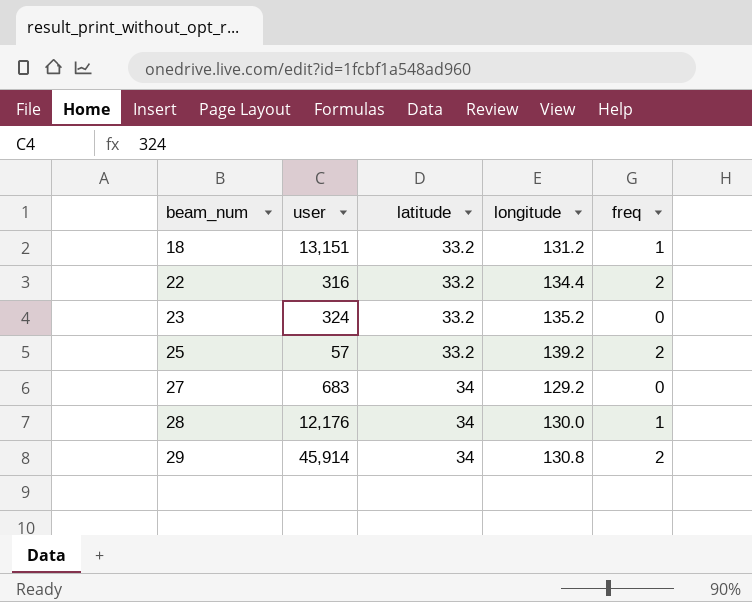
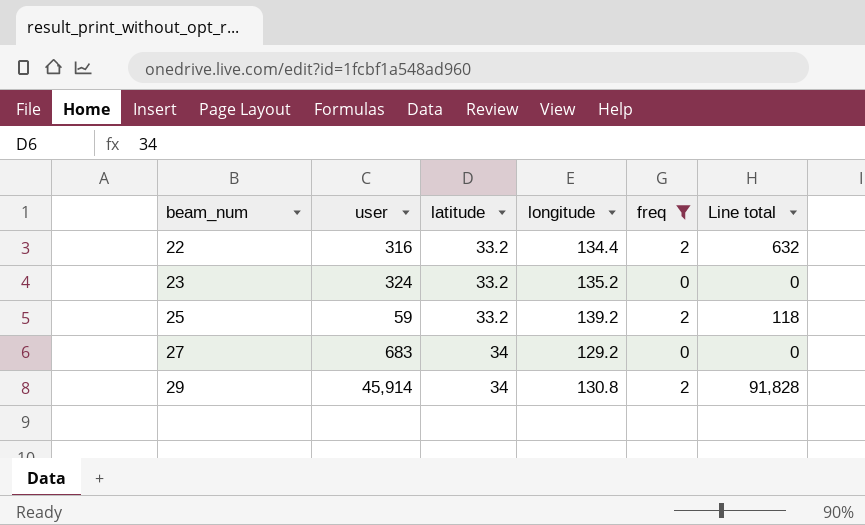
filter: none -> freq != 1
column Line total | formula: none -> [user] * [freq]
25 | user: 57 -> 59

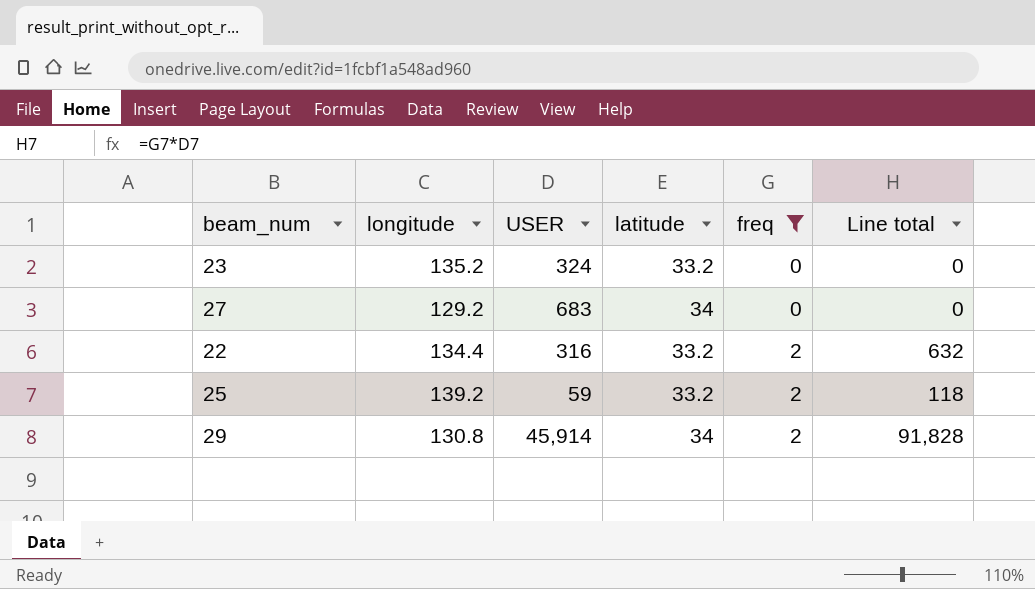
row order: beam_num ascending -> freq ascending
column longitude | position: 4 -> 2
column name: user -> USER

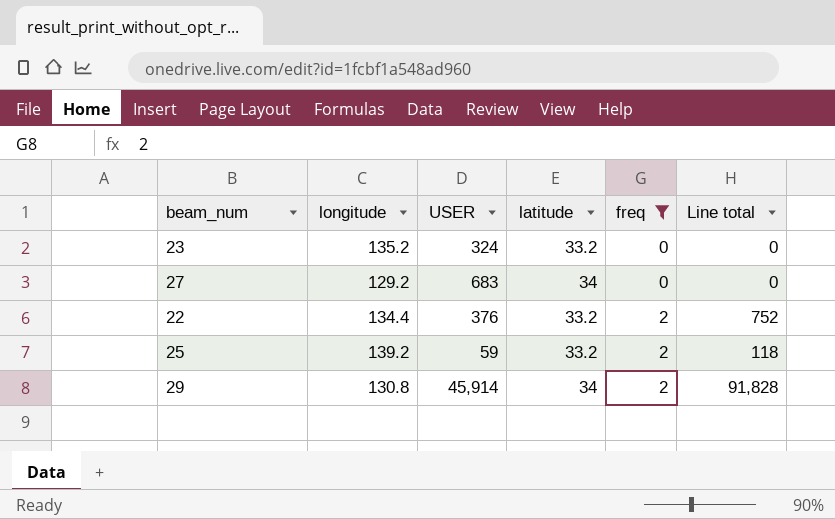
22 | USER: 316 -> 376
22 | Line total: 632 -> 752

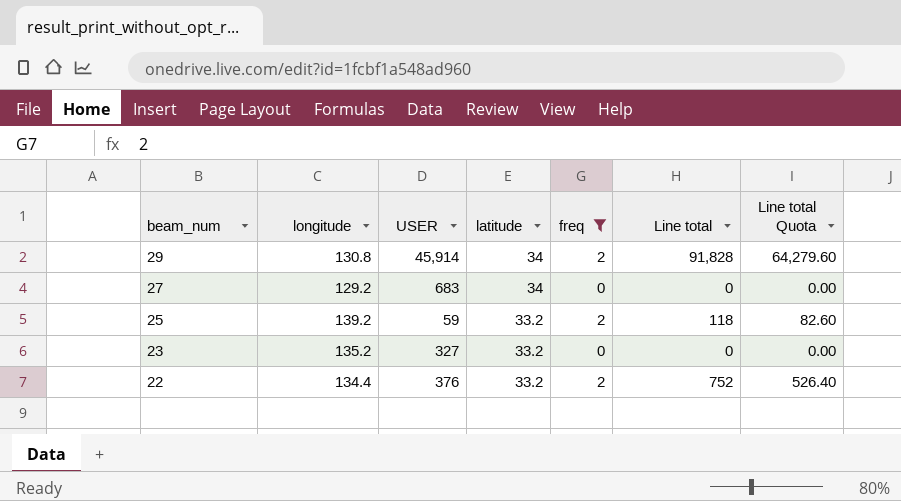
row order: freq ascending -> beam_num descending
column Line total Quota | formula: none -> [Line total] * 0.7
23 | USER: 324 -> 327

